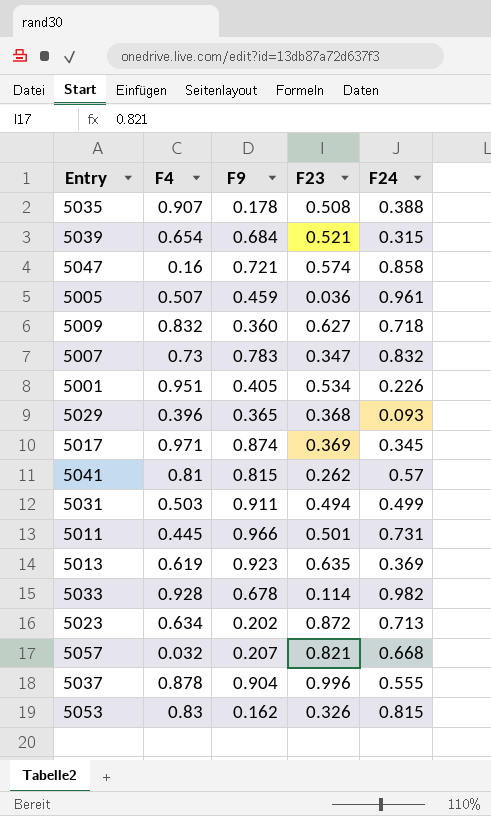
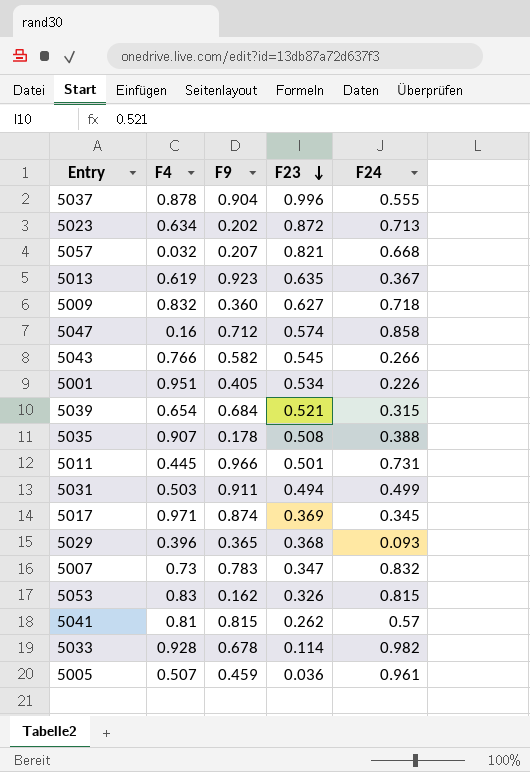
row order: none -> F23 descending
5013 | F24: 0.369 -> 0.367
5047 | F9: 0.721 -> 0.712
row 5043: none -> 0.766 | 0.582 | 0.545 | 0.266

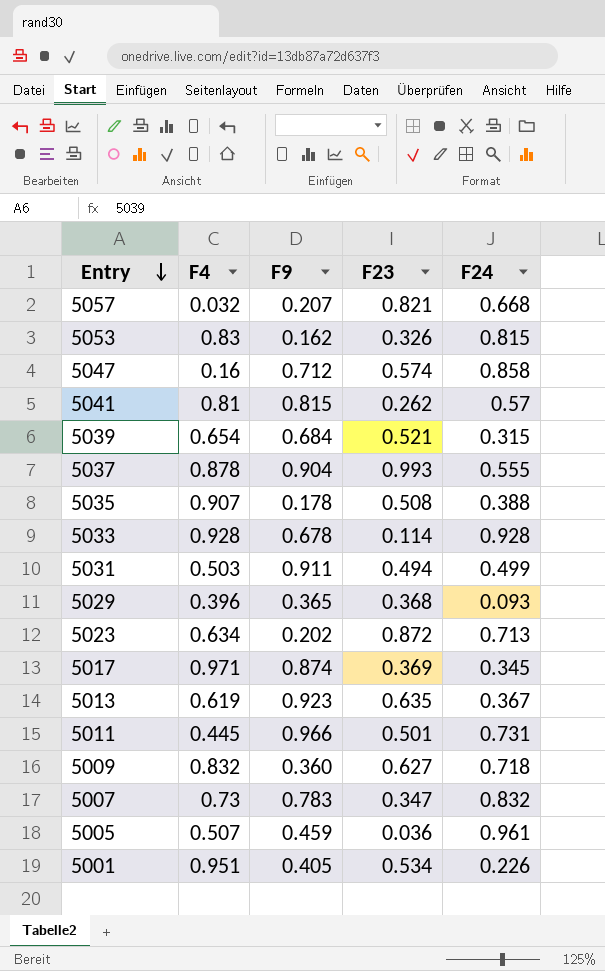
row order: F23 descending -> Entry descending
row 5043: 0.766 | 0.582 | 0.545 | 0.266 -> none
5037 | F23: 0.996 -> 0.993
5033 | F24: 0.982 -> 0.928

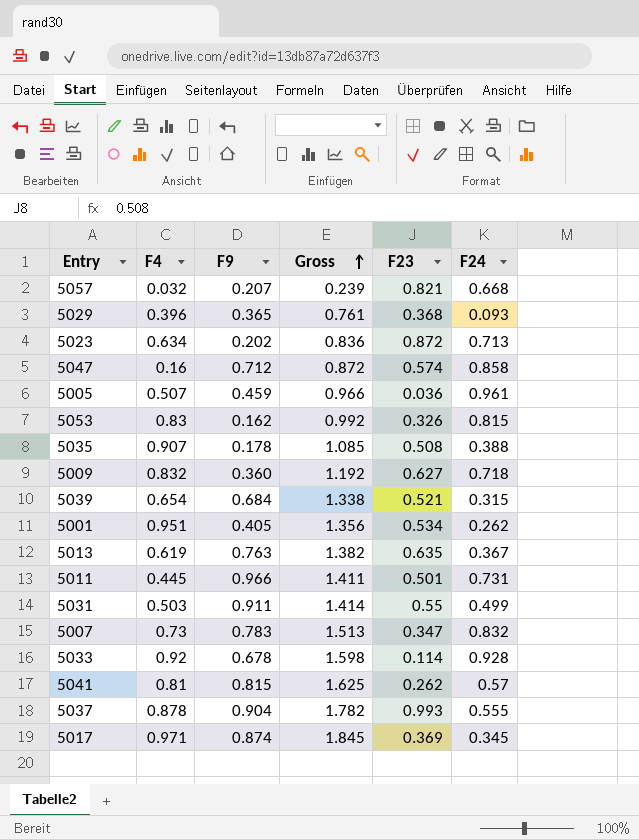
row order: Entry descending -> Gross ascending
column Gross | formula: none -> [F4] + [F9]
5001 | F24: 0.226 -> 0.262
5013 | F9: 0.923 -> 0.763
5031 | F23: 0.494 -> 0.55
5033 | F4: 0.928 -> 0.92

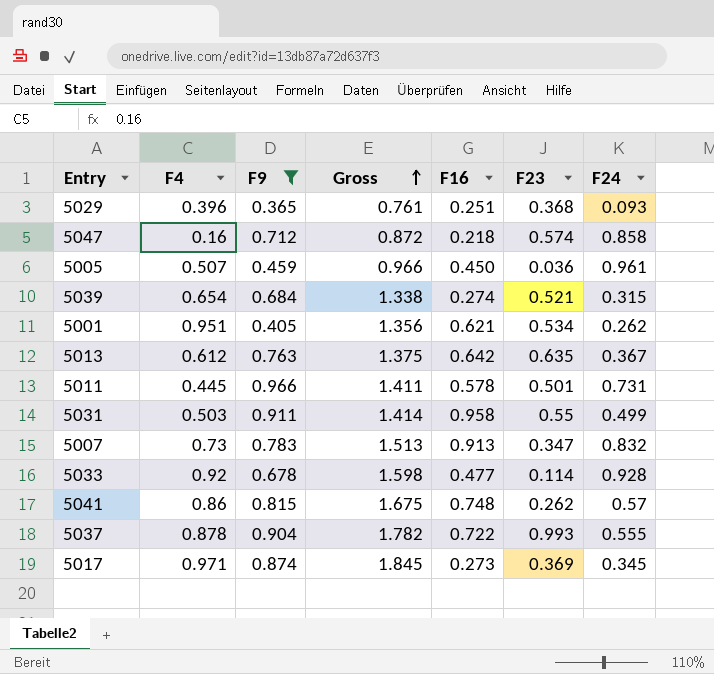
filter: none -> F9 >= 0.365
column F16 | position: none -> 5
5013 | F4: 0.619 -> 0.612
5013 | Gross: 1.382 -> 1.375
5041 | F4: 0.81 -> 0.86
5041 | Gross: 1.625 -> 1.675

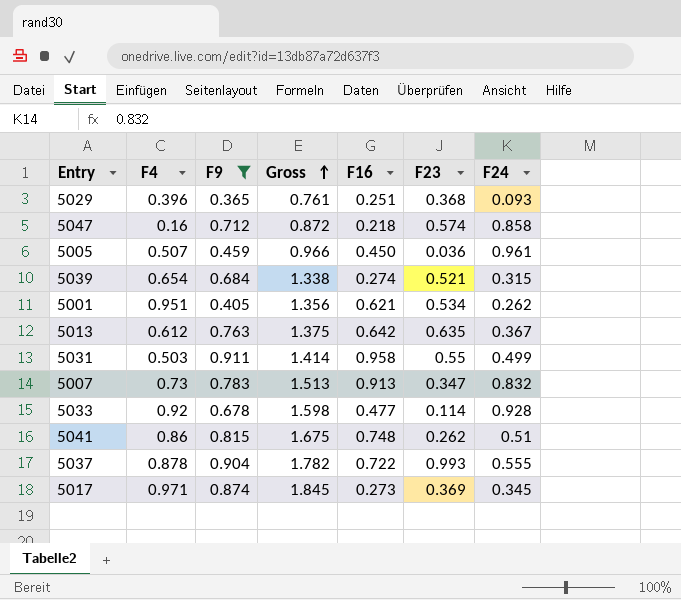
row 5011: 0.445 | 0.966 | 1.411 | 0.578 | 0.501 | 0.731 -> none
5041 | F24: 0.57 -> 0.51

